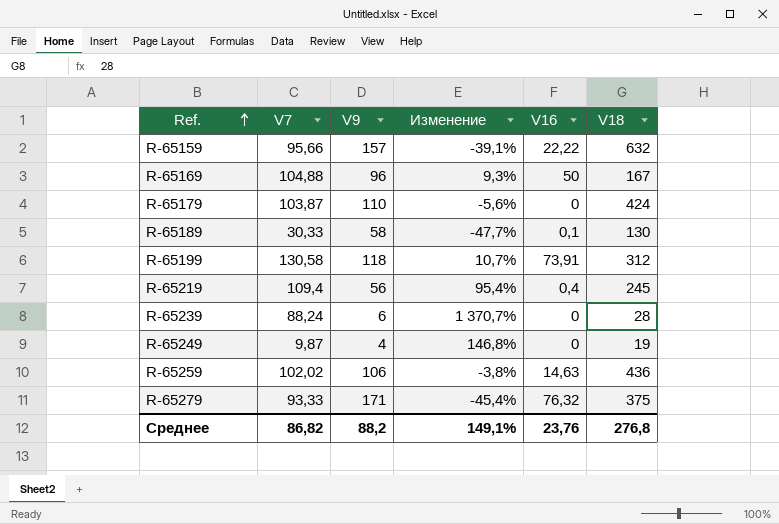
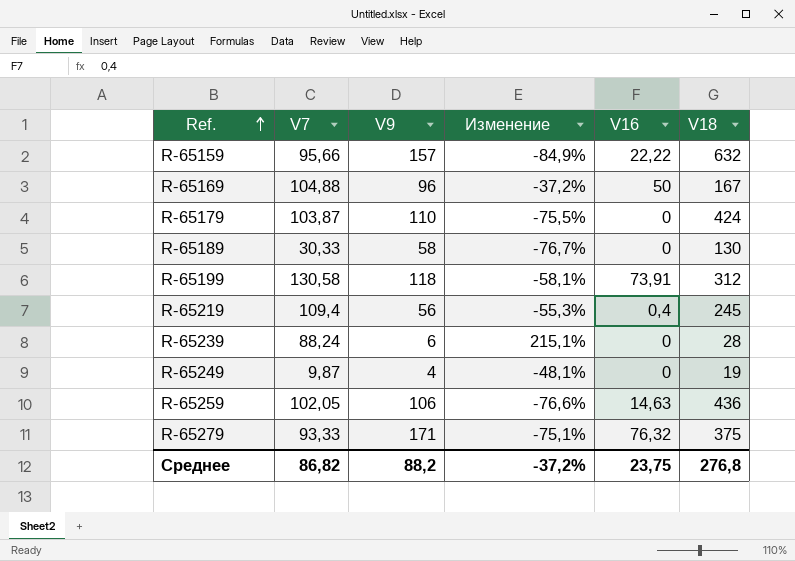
column Изменение | formula: ([V7] - [V9]) / [V9] -> ([V7] - [V18]) / [V18]
R-65189 | V16: 0,1 -> 0
R-65259 | V7: 102,02 -> 102,05
Среднее | Изменение: 149,1% -> -37,2%
Среднее | V16: 23,76 -> 23,75

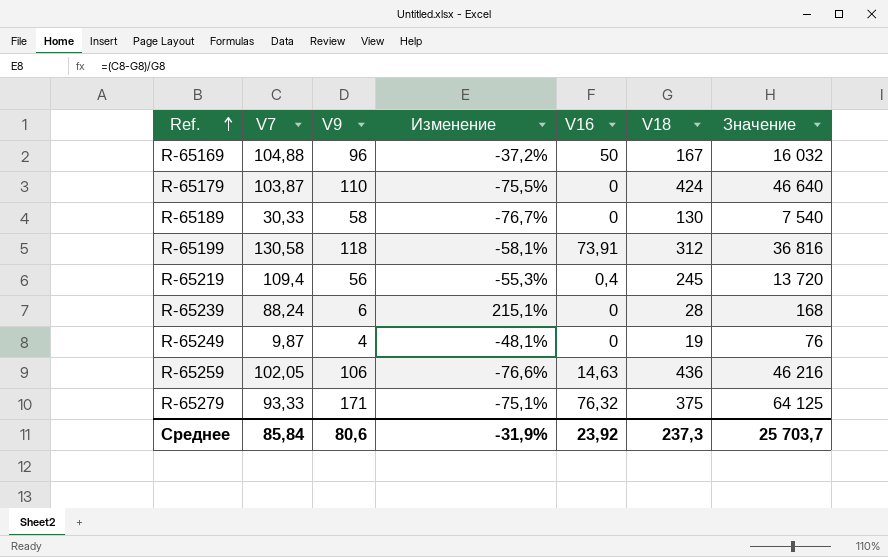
column Значение | formula: none -> [V9] * [V18]
row R-65159: 95,66 | 157 | -84,9% | 22,22 | 632 -> none
Среднее | V7: 86,82 -> 85,84
Среднее | V9: 88,2 -> 80,6
Среднее | Изменение: -37,2% -> -31,9%
Среднее | V16: 23,75 -> 23,92
Среднее | V18: 276,8 -> 237,3

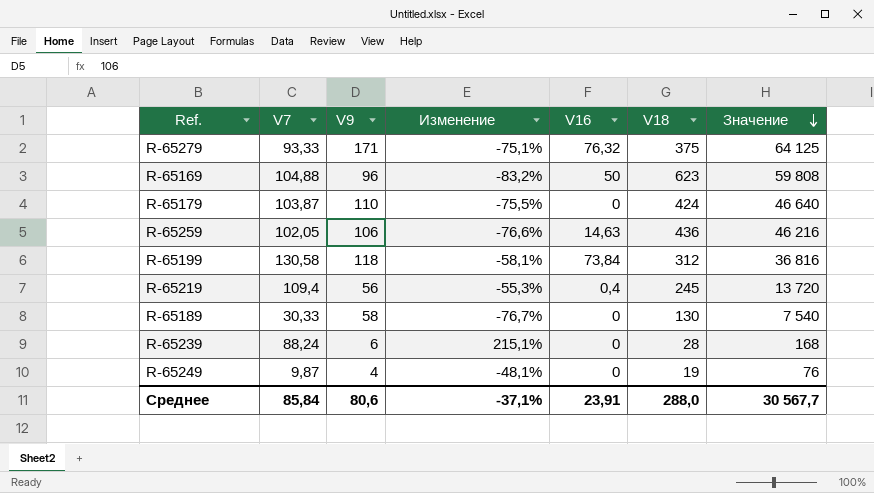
row order: Ref. ascending -> Значение descending
R-65169 | Изменение: -37,2% -> -83,2%
R-65169 | V18: 167 -> 623
R-65169 | Значение: 16 032 -> 59 808
R-65199 | V16: 73,91 -> 73,84
Среднее | Изменение: -31,9% -> -37,1%
Среднее | V16: 23,92 -> 23,91
Среднее | V18: 237,3 -> 288,0
Среднее | Значение: 25 703,7 -> 30 567,7

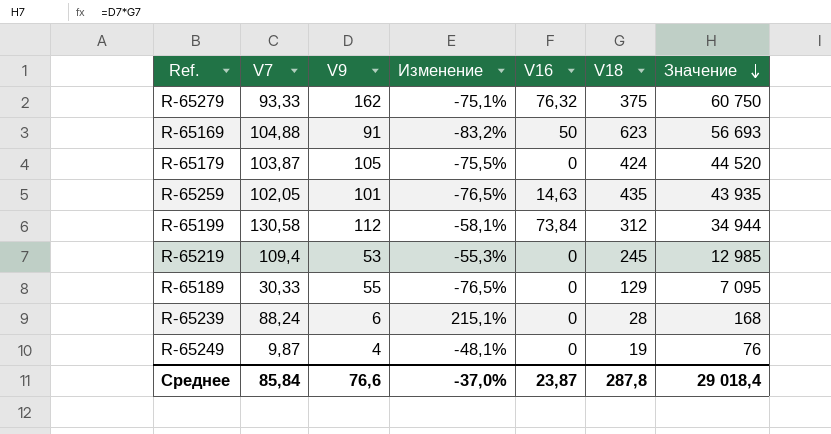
R-65279 | V9: 171 -> 162
R-65279 | Значение: 64 125 -> 60 750
R-65169 | V9: 96 -> 91
R-65169 | Значение: 59 808 -> 56 693
R-65179 | V9: 110 -> 105
R-65179 | Значение: 46 640 -> 44 520
R-65259 | V9: 106 -> 101
R-65259 | Изменение: -76,6% -> -76,5%
R-65259 | V18: 436 -> 435
R-65259 | Значение: 46 216 -> 43 935
R-65199 | V9: 118 -> 112
R-65199 | Значение: 36 816 -> 34 944
R-65219 | V9: 56 -> 53
R-65219 | V16: 0,4 -> 0
R-65219 | Значение: 13 720 -> 12 985
R-65189 | V9: 58 -> 55
R-65189 | Изменение: -76,7% -> -76,5%
R-65189 | V18: 130 -> 129
R-65189 | Значение: 7 540 -> 7 095
Среднее | V9: 80,6 -> 76,6
Среднее | Изменение: -37,1% -> -37,0%
Среднее | V16: 23,91 -> 23,87
Среднее | V18: 288,0 -> 287,8
Среднее | Значение: 30 567,7 -> 29 018,4

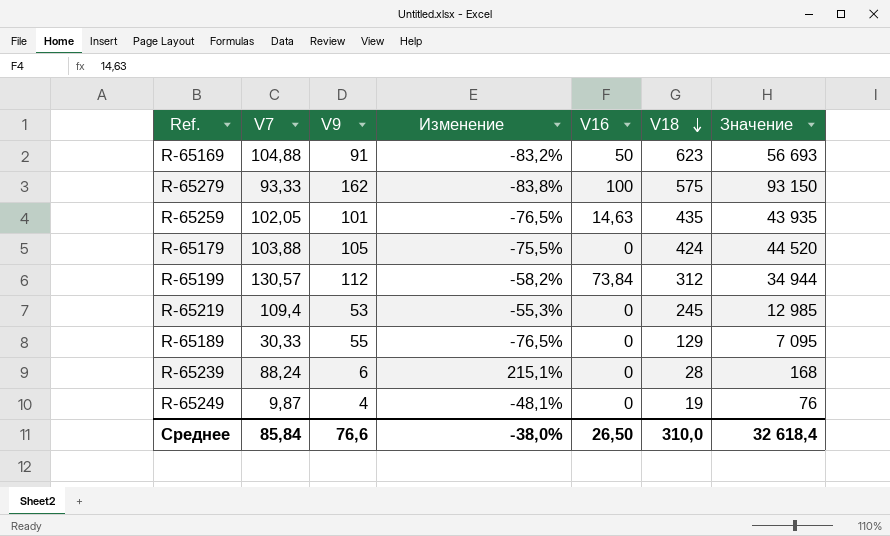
row order: Значение descending -> V18 descending
R-65279 | Изменение: -75,1% -> -83,8%
R-65279 | V16: 76,32 -> 100
R-65279 | V18: 375 -> 575
R-65279 | Значение: 60 750 -> 93 150
R-65179 | V7: 103,87 -> 103,88
R-65199 | V7: 130,58 -> 130,57
R-65199 | Изменение: -58,1% -> -58,2%
Среднее | Изменение: -37,0% -> -38,0%
Среднее | V16: 23,87 -> 26,50
Среднее | V18: 287,8 -> 310,0
Среднее | Значение: 29 018,4 -> 32 618,4

